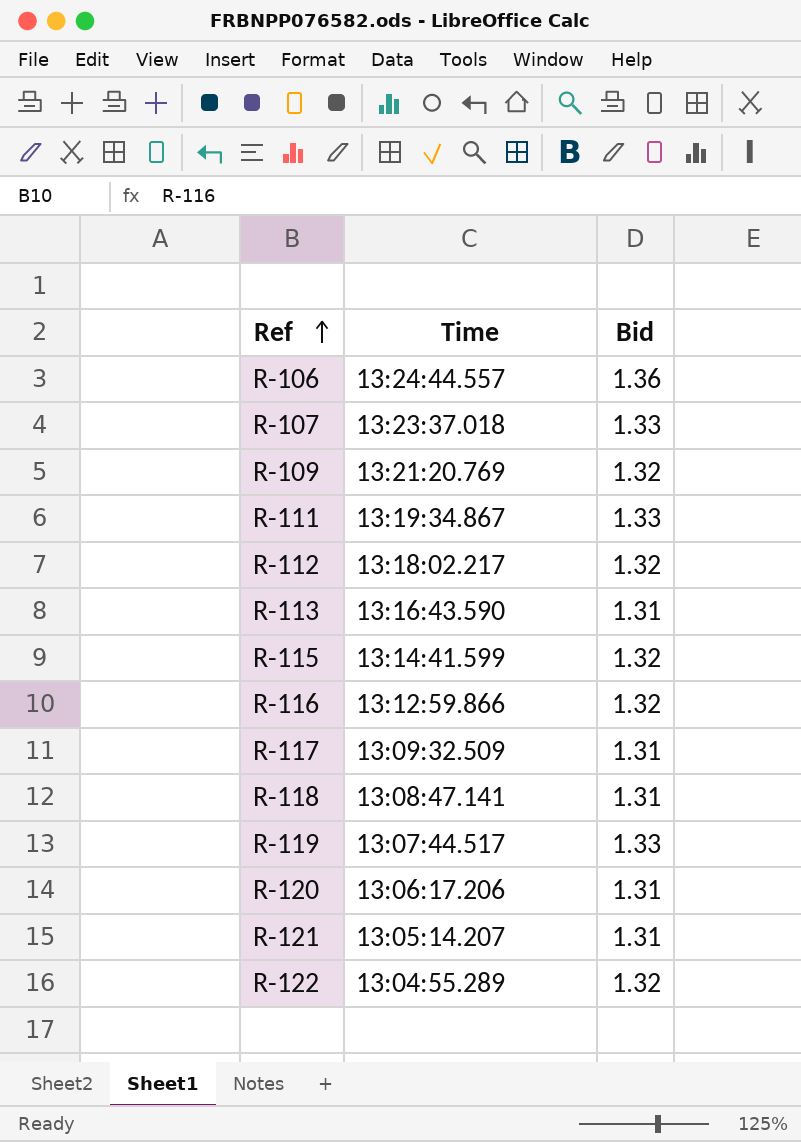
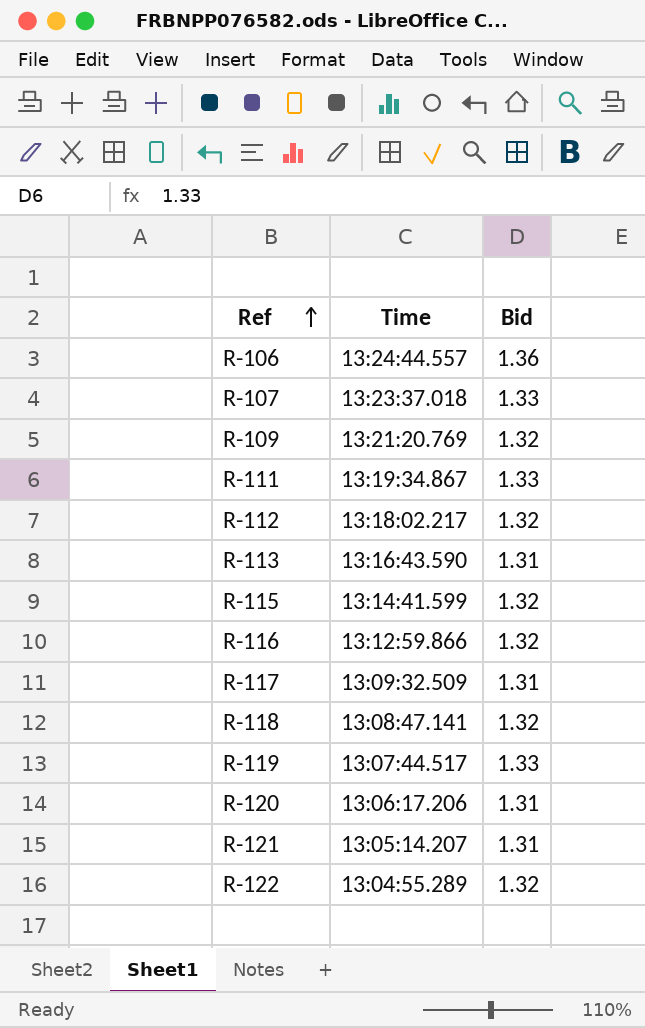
R-118 | Bid: 1.31 -> 1.32

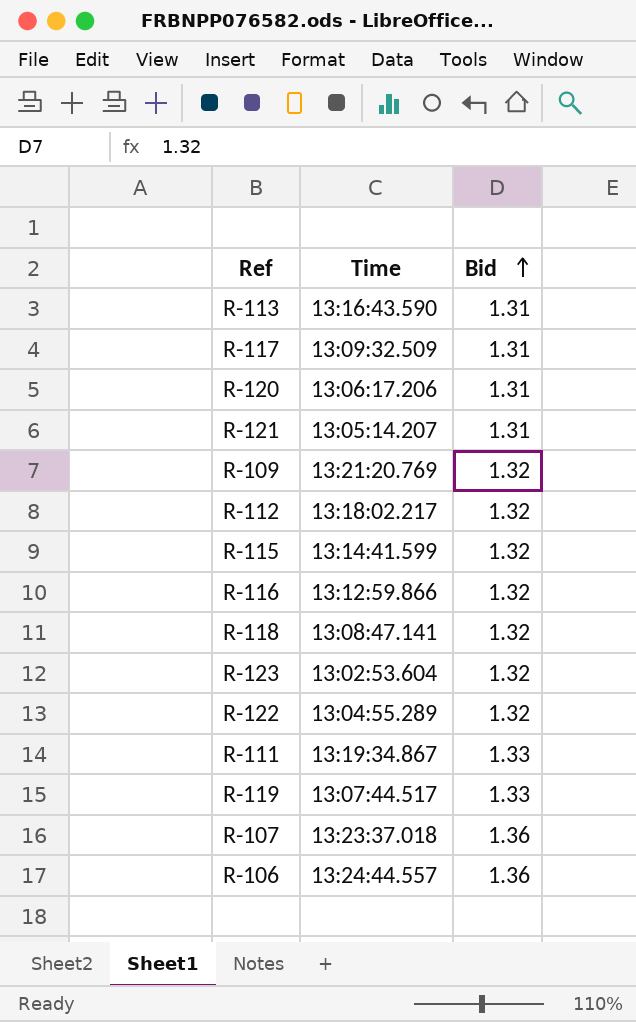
row order: Ref ascending -> Bid ascending
row R-123: none -> 13:02:53.604 | 1.32
R-107 | Bid: 1.33 -> 1.36

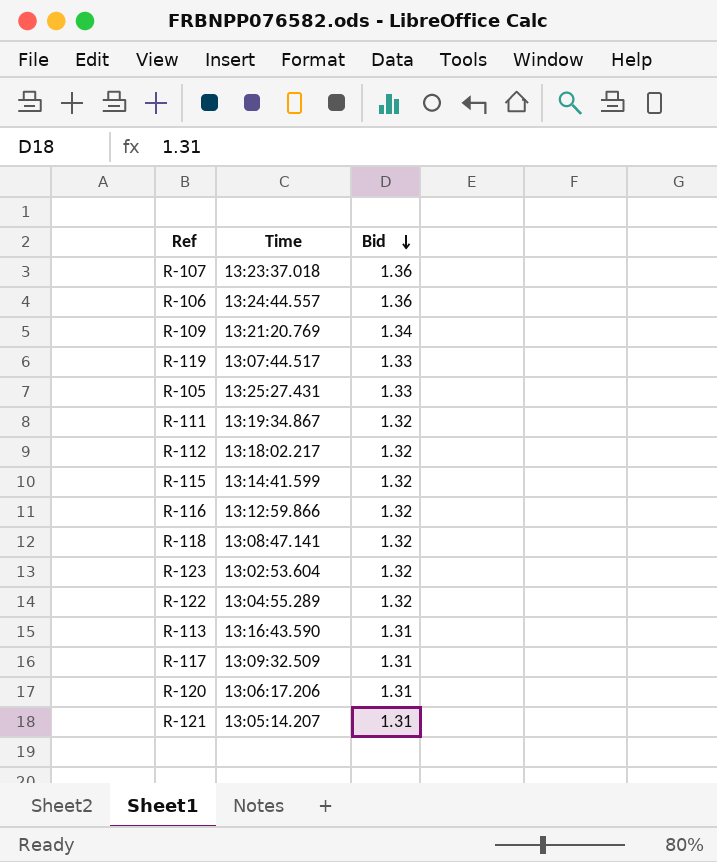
row order: Bid ascending -> Bid descending
R-109 | Bid: 1.32 -> 1.34
row R-105: none -> 13:25:27.431 | 1.33
R-111 | Bid: 1.33 -> 1.32

